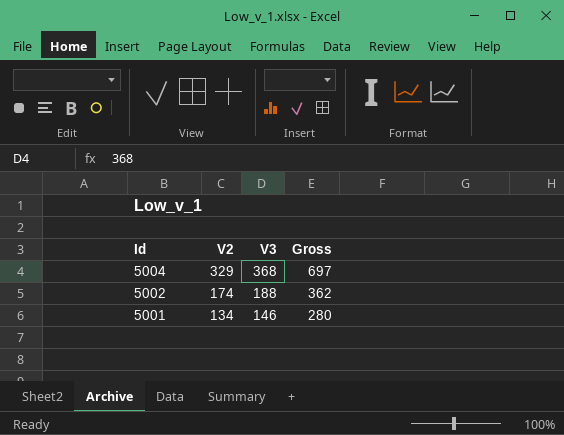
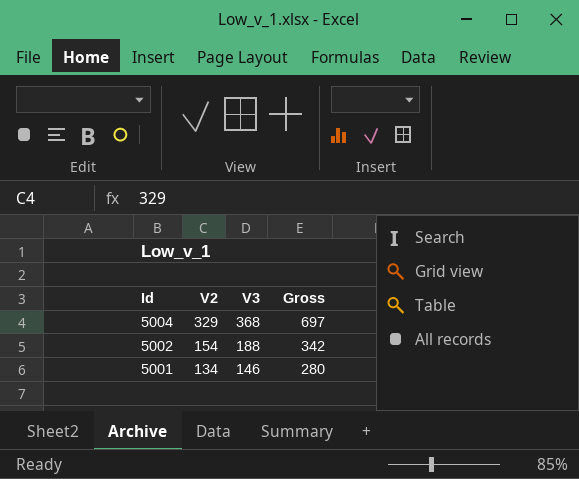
5002 | V2: 174 -> 154
5002 | Gross: 362 -> 342

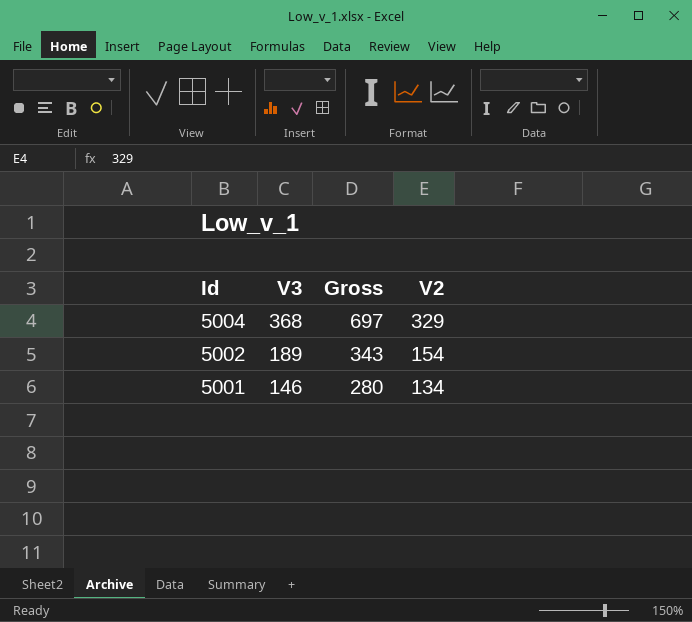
column V2 | position: 2 -> 4
5002 | V3: 188 -> 189
5002 | Gross: 342 -> 343

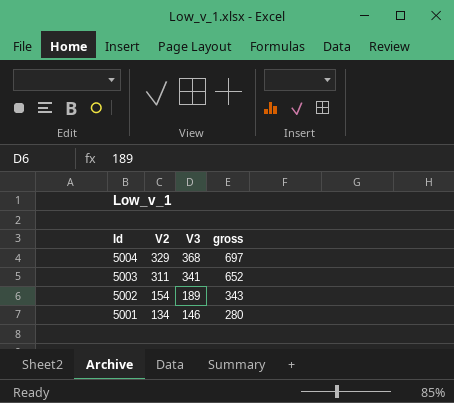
column V2 | position: 4 -> 2
column name: Gross -> gross
row 5003: none -> 311 | 341 | 652

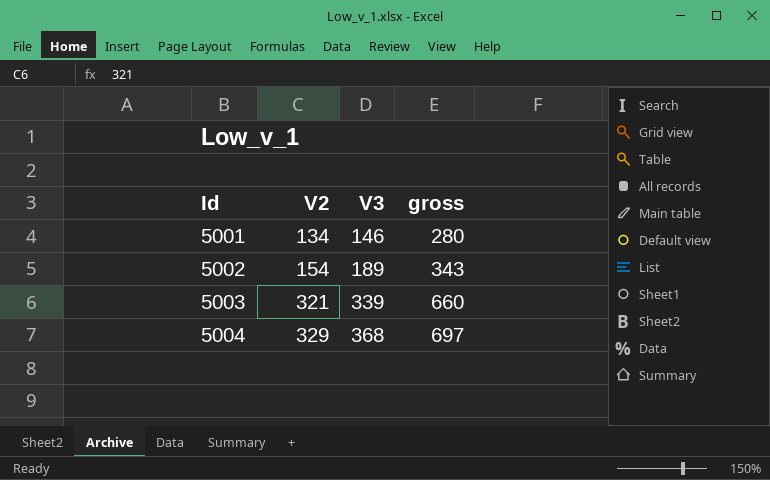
row order: Id descending -> Id ascending
5003 | V2: 311 -> 321
5003 | V3: 341 -> 339
5003 | gross: 652 -> 660

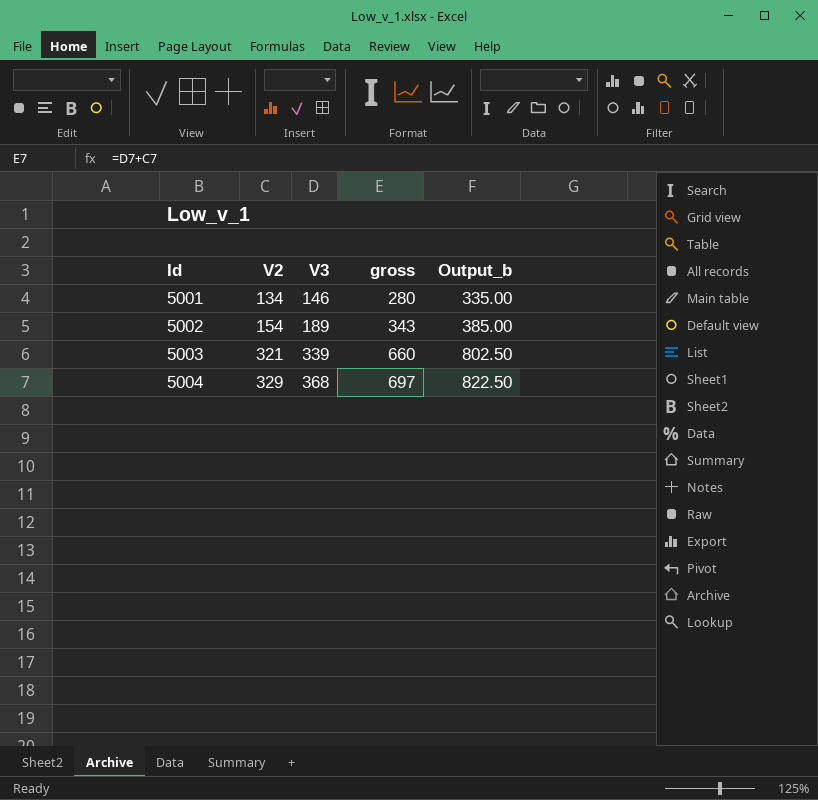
column Output_b | formula: none -> [V2] * 2.5

